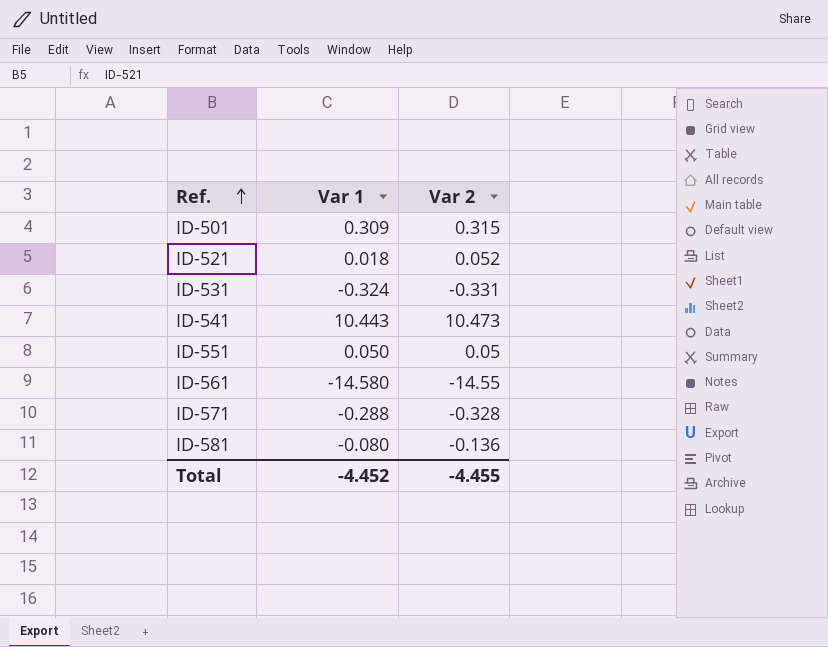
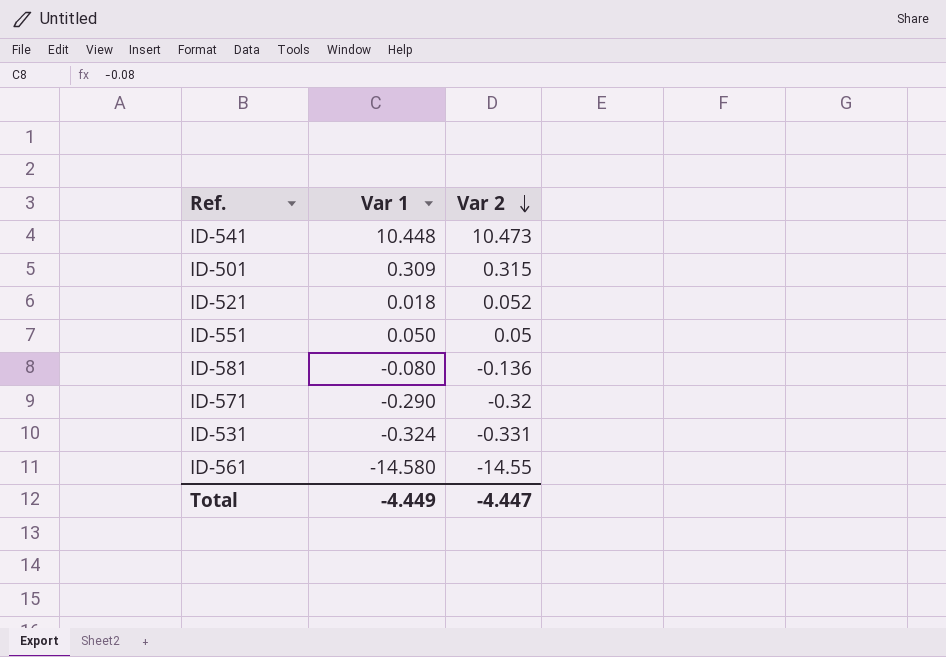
row order: Ref. ascending -> Var 2 descending
ID-541 | Var 1: 10.443 -> 10.448
ID-571 | Var 1: -0.288 -> -0.290
ID-571 | Var 2: -0.328 -> -0.32
Total | Var 1: -4.452 -> -4.449
Total | Var 2: -4.455 -> -4.447

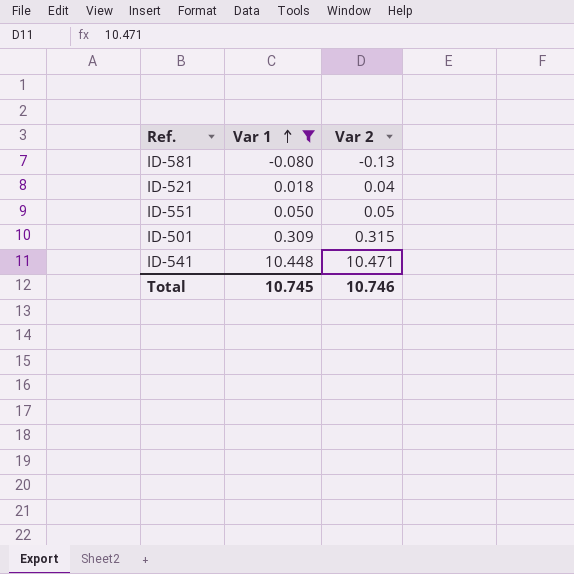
filter: none -> Var 1 >= -0.080
row order: Var 2 descending -> Var 1 ascending
ID-581 | Var 2: -0.136 -> -0.13
ID-521 | Var 2: 0.052 -> 0.04
ID-541 | Var 2: 10.473 -> 10.471
Total | Var 1: -4.449 -> 10.745
Total | Var 2: -4.447 -> 10.746

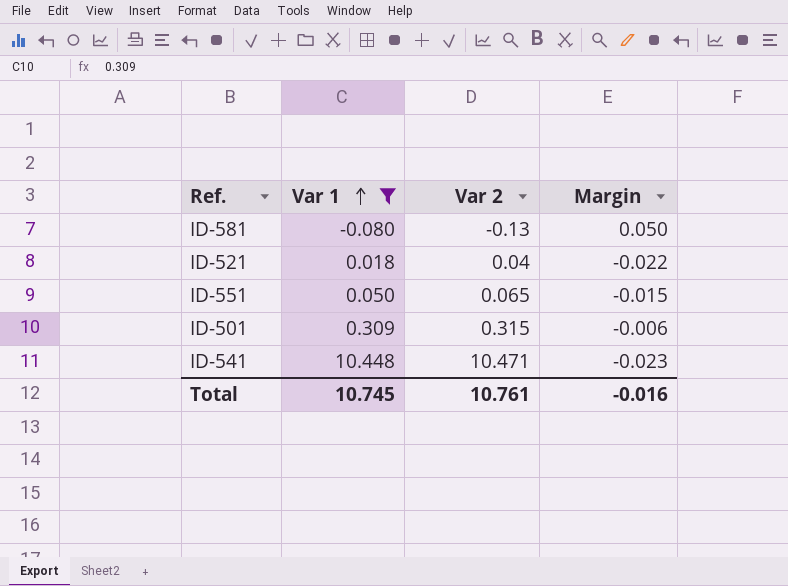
column Margin | formula: none -> [Var 1] - [Var 2]
ID-551 | Var 2: 0.05 -> 0.065
Total | Var 2: 10.746 -> 10.761

